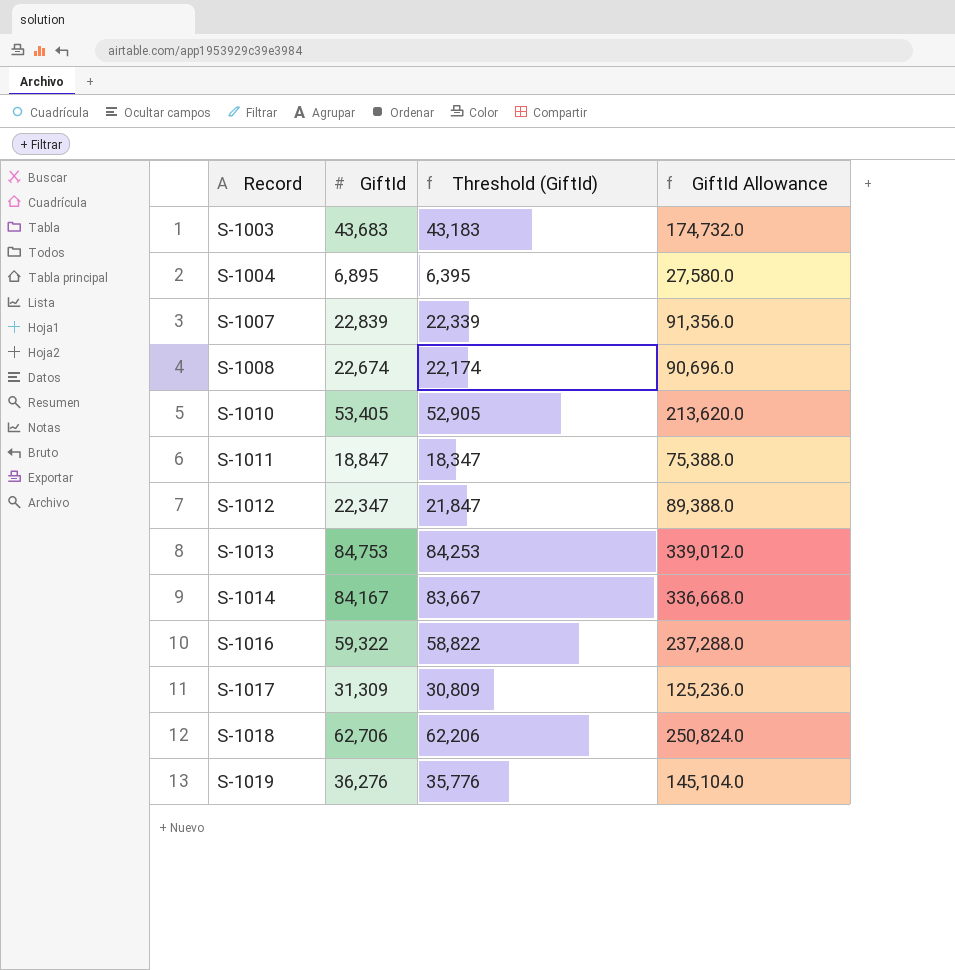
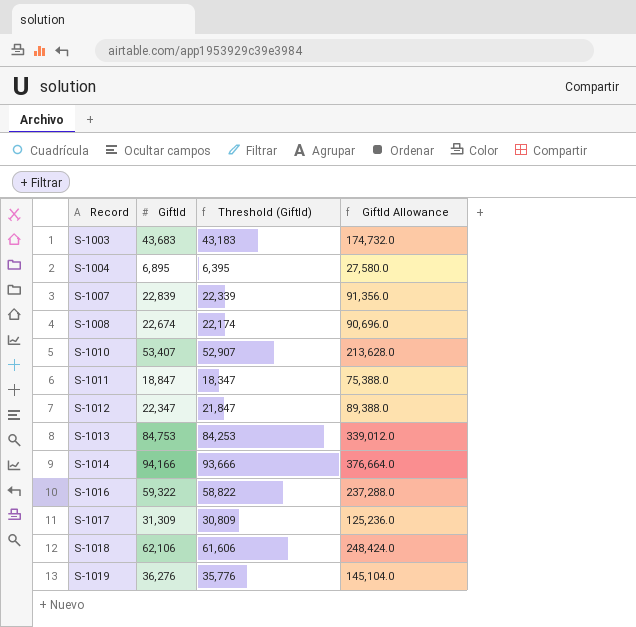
S-1010 | GiftId: 53,405 -> 53,407
S-1010 | Threshold (GiftId): 52,905 -> 52,907
S-1010 | GiftId Allowance: 213,620.0 -> 213,628.0
S-1014 | GiftId: 84,167 -> 94,166
S-1014 | Threshold (GiftId): 83,667 -> 93,666
S-1014 | GiftId Allowance: 336,668.0 -> 376,664.0
S-1018 | GiftId: 62,706 -> 62,106
S-1018 | Threshold (GiftId): 62,206 -> 61,606
S-1018 | GiftId Allowance: 250,824.0 -> 248,424.0

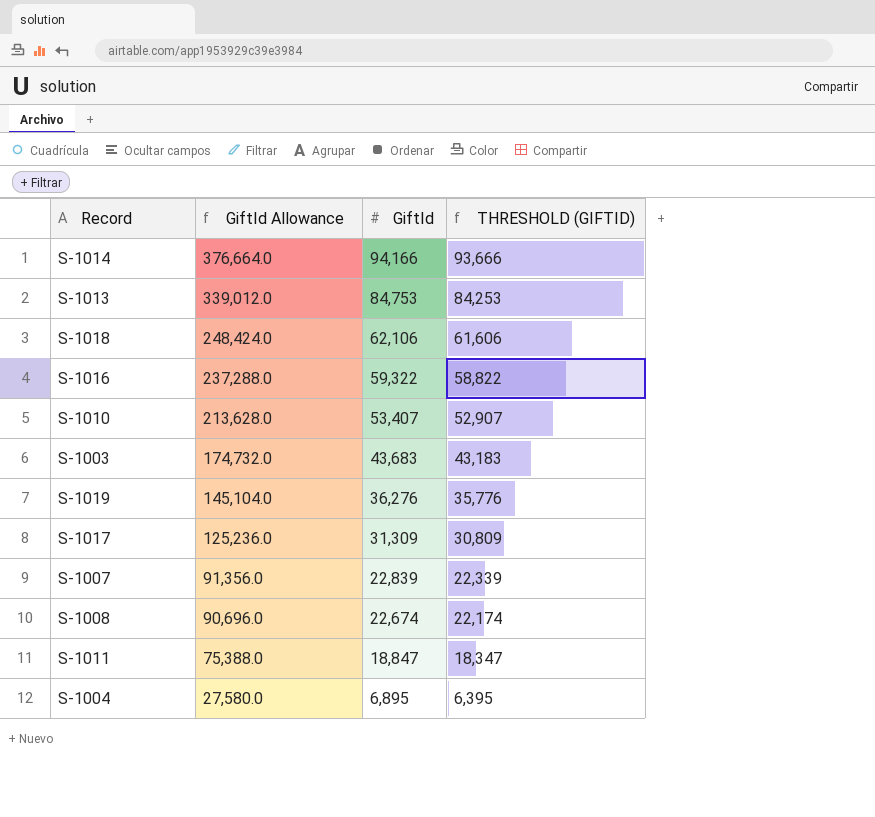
row order: Record ascending -> GiftId Allowance descending
column GiftId Allowance | position: 4 -> 2
column name: Threshold (GiftId) -> THRESHOLD (GIFTID)
row S-1012: 22,347 | 21,847 | 89,388.0 -> none

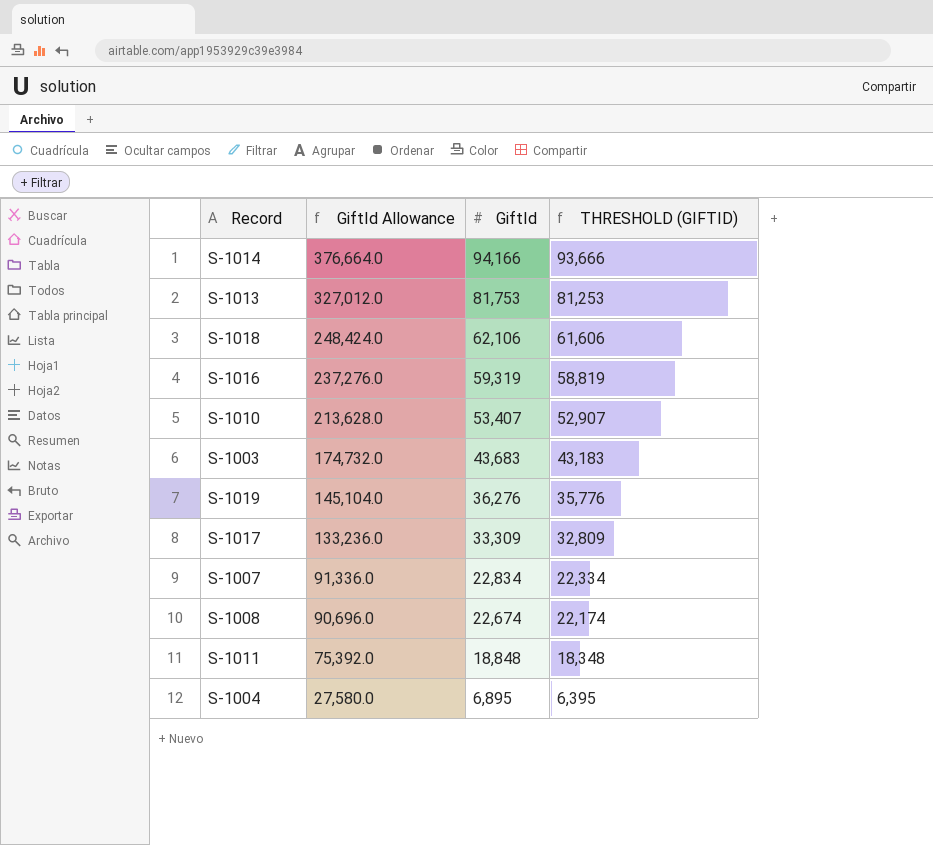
S-1013 | GiftId Allowance: 339,012.0 -> 327,012.0
S-1013 | GiftId: 84,753 -> 81,753
S-1013 | THRESHOLD (GIFTID): 84,253 -> 81,253
S-1016 | GiftId Allowance: 237,288.0 -> 237,276.0
S-1016 | GiftId: 59,322 -> 59,319
S-1016 | THRESHOLD (GIFTID): 58,822 -> 58,819
S-1017 | GiftId Allowance: 125,236.0 -> 133,236.0
S-1017 | GiftId: 31,309 -> 33,309
S-1017 | THRESHOLD (GIFTID): 30,809 -> 32,809
S-1007 | GiftId Allowance: 91,356.0 -> 91,336.0
S-1007 | GiftId: 22,839 -> 22,834
S-1007 | THRESHOLD (GIFTID): 22,339 -> 22,334
S-1011 | GiftId Allowance: 75,388.0 -> 75,392.0
S-1011 | GiftId: 18,847 -> 18,848
S-1011 | THRESHOLD (GIFTID): 18,347 -> 18,348

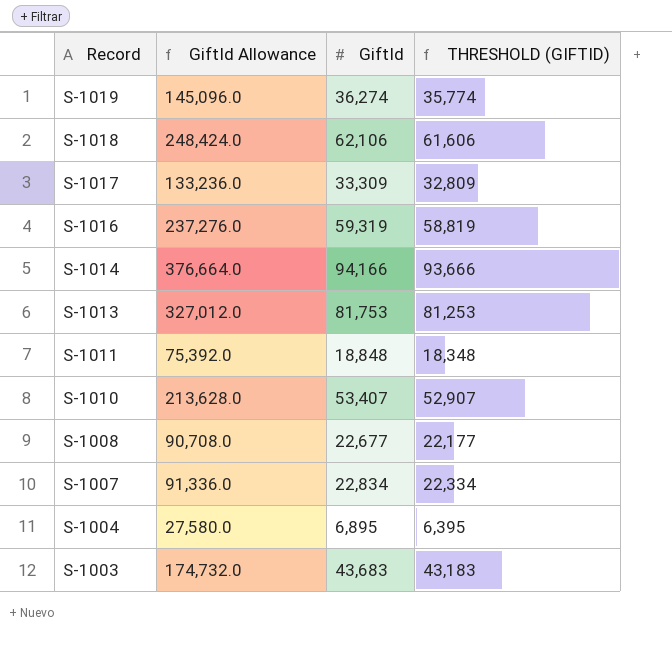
row order: GiftId Allowance descending -> Record descending
S-1019 | GiftId Allowance: 145,104.0 -> 145,096.0
S-1019 | GiftId: 36,276 -> 36,274
S-1019 | THRESHOLD (GIFTID): 35,776 -> 35,774
S-1008 | GiftId Allowance: 90,696.0 -> 90,708.0
S-1008 | GiftId: 22,674 -> 22,677
S-1008 | THRESHOLD (GIFTID): 22,174 -> 22,177

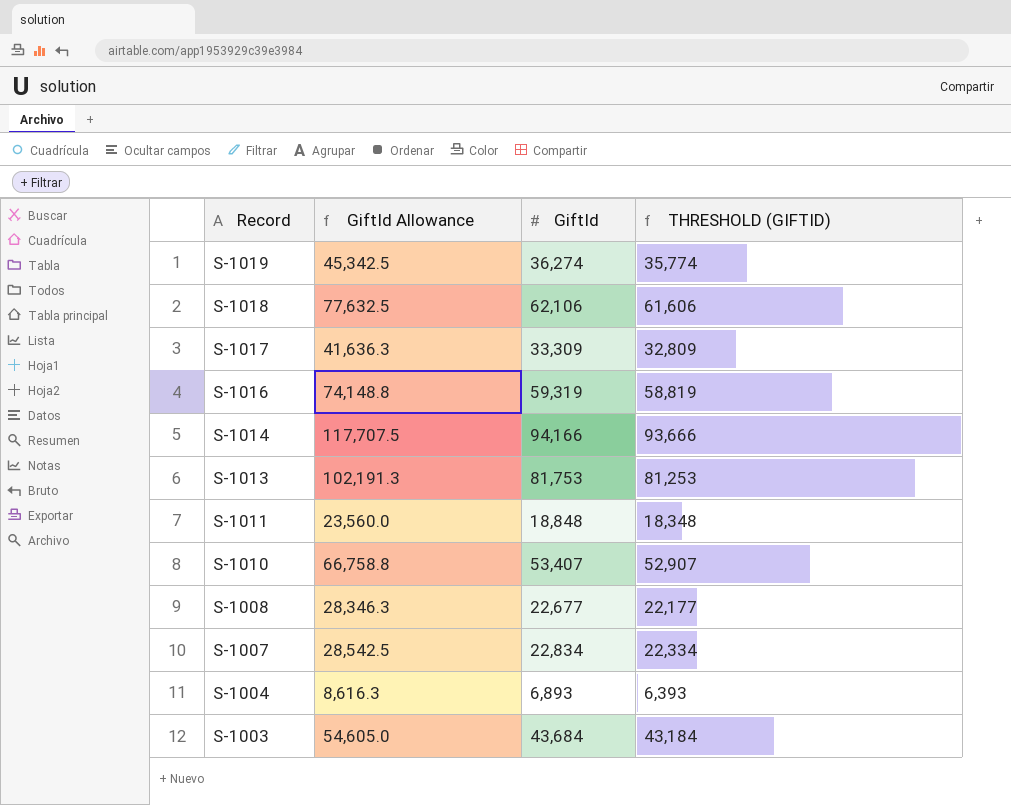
column GiftId Allowance | formula: [GiftId] * 4 -> [GiftId] * 1.25
S-1004 | GiftId: 6,895 -> 6,893
S-1004 | THRESHOLD (GIFTID): 6,395 -> 6,393
S-1003 | GiftId: 43,683 -> 43,684
S-1003 | THRESHOLD (GIFTID): 43,183 -> 43,184

